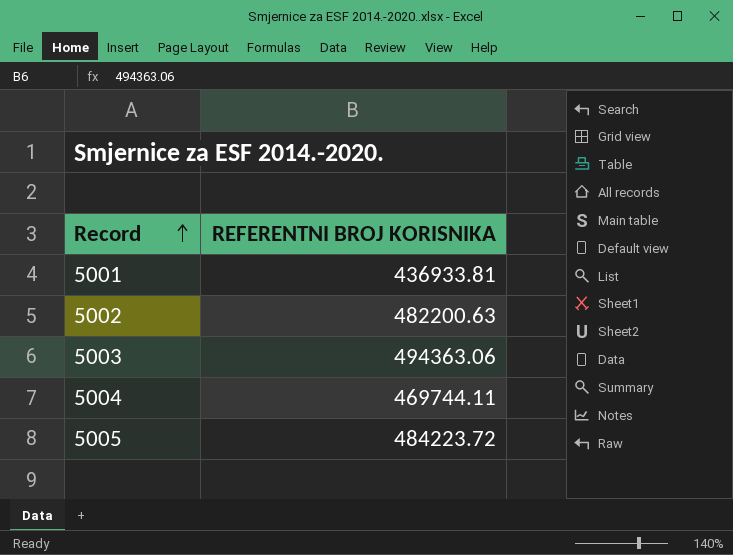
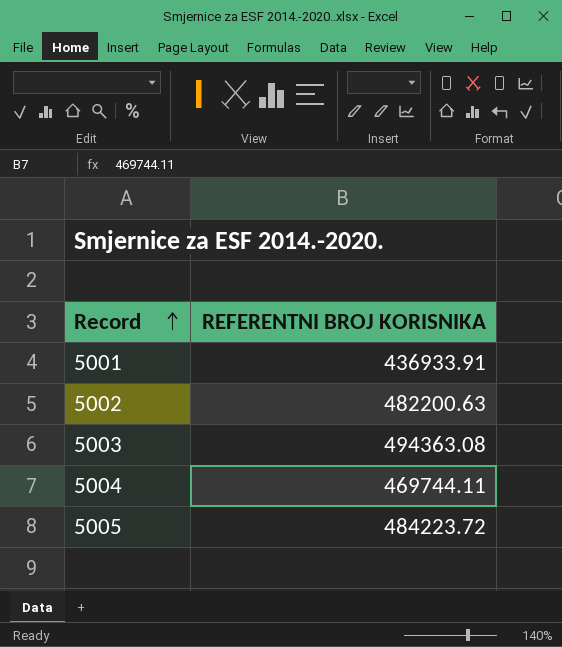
5001 | REFERENTNI BROJ KORISNIKA: 436933.81 -> 436933.91
5003 | REFERENTNI BROJ KORISNIKA: 494363.06 -> 494363.08

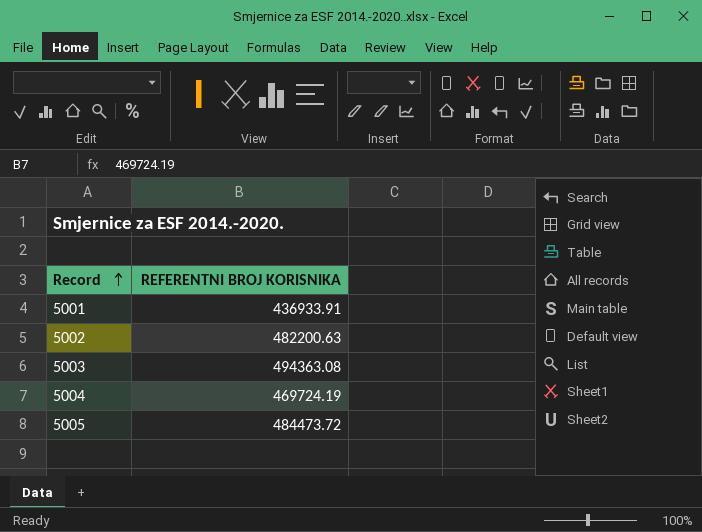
5004 | REFERENTNI BROJ KORISNIKA: 469744.11 -> 469724.19
5005 | REFERENTNI BROJ KORISNIKA: 484223.72 -> 484473.72

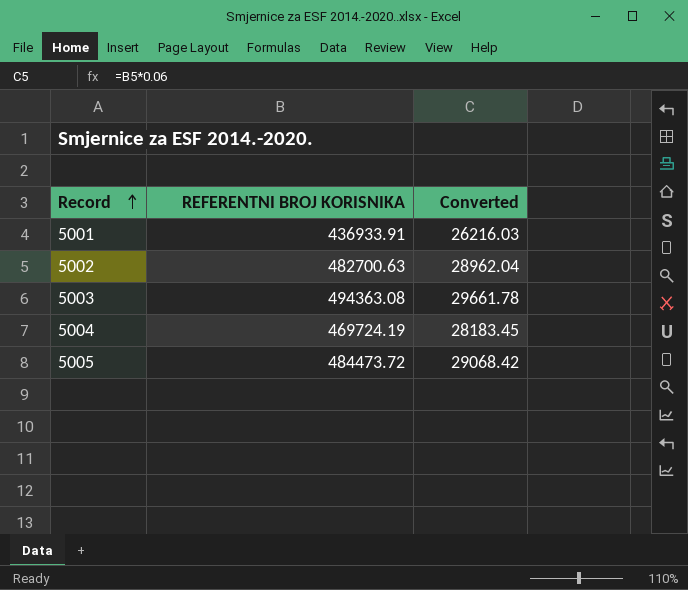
column Converted | formula: none -> [REFERENTNI BROJ KORISNIKA] * 0.06
5002 | REFERENTNI BROJ KORISNIKA: 482200.63 -> 482700.63

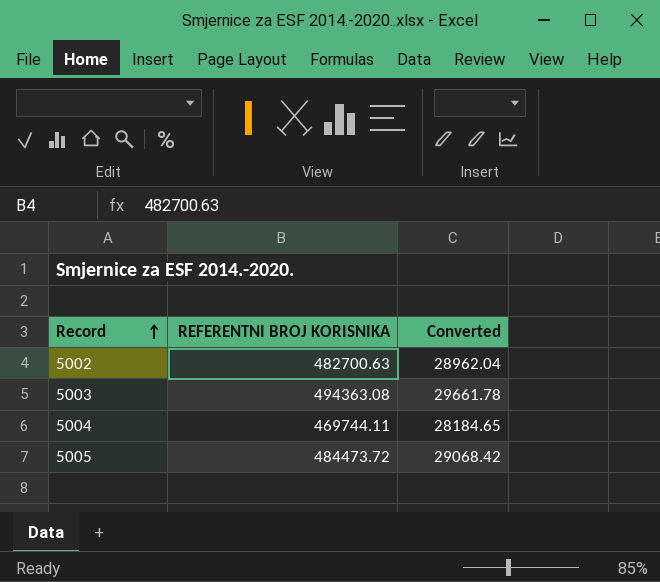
row 5001: 436933.91 | 26216.03 -> none
5004 | REFERENTNI BROJ KORISNIKA: 469724.19 -> 469744.11
5004 | Converted: 28183.45 -> 28184.65

